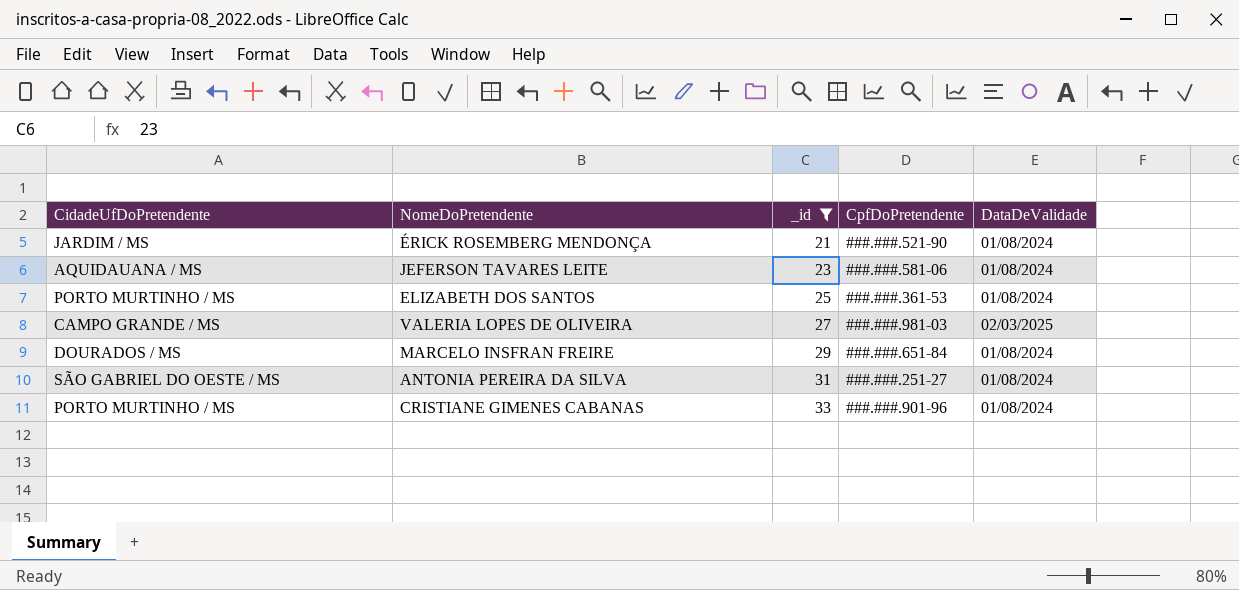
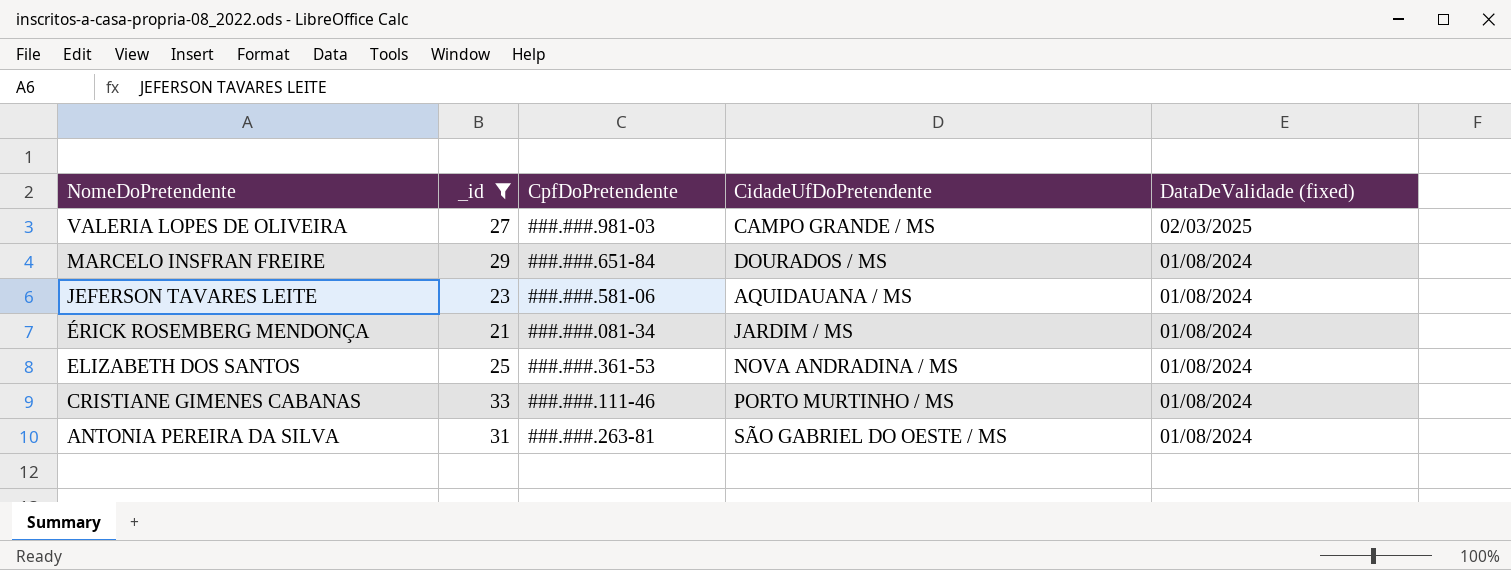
row order: _id ascending -> NomeDoPretendente descending
column CidadeUfDoPretendente | position: 1 -> 4
column name: DataDeValidade -> DataDeValidade (fixed)
ÉRICK ROSEMBERG MENDONÇA | CpfDoPretendente: ###.###.521-90 -> ###.###.081-34
ELIZABETH DOS SANTOS | CidadeUfDoPretendente: PORTO MURTINHO / MS -> NOVA ANDRADINA / MS
CRISTIANE GIMENES CABANAS | CpfDoPretendente: ###.###.901-96 -> ###.###.111-46
ANTONIA PEREIRA DA SILVA | CpfDoPretendente: ###.###.251-27 -> ###.###.263-81

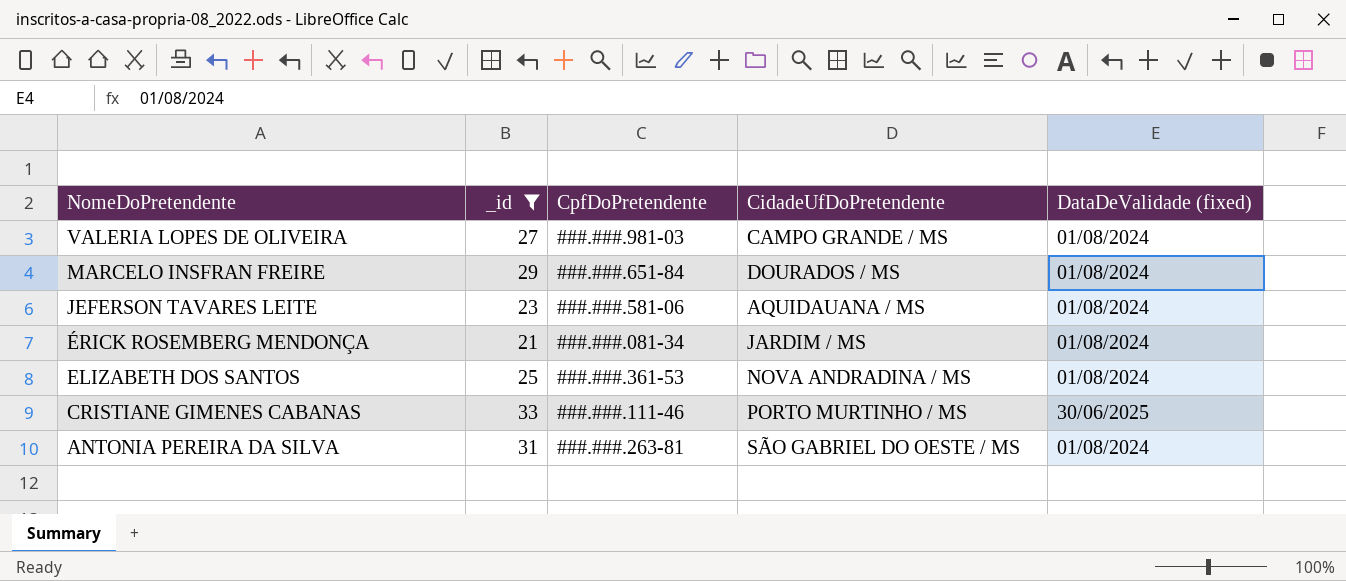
VALERIA LOPES DE OLIVEIRA | DataDeValidade (fixed): 02/03/2025 -> 01/08/2024
CRISTIANE GIMENES CABANAS | DataDeValidade (fixed): 01/08/2024 -> 30/06/2025

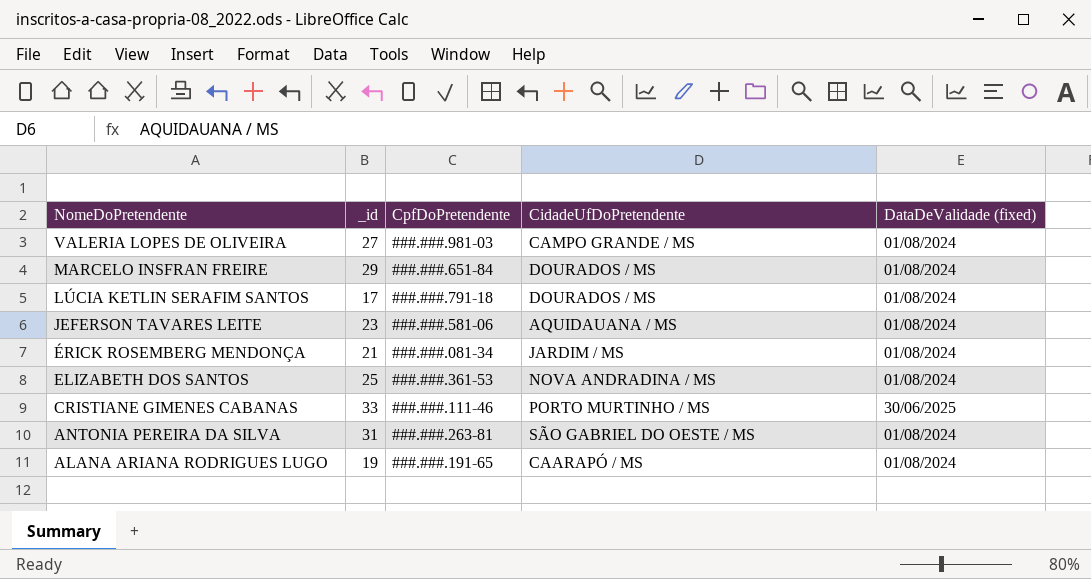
filter: _id >= 21 -> none

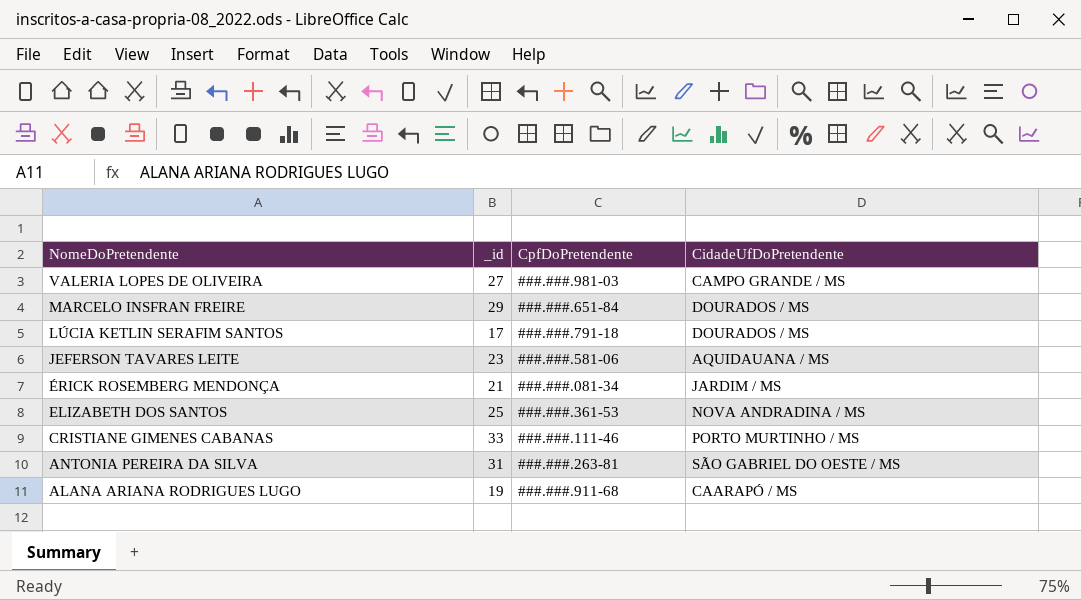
column DataDeValidade (fixed) | position: 5 -> none
ALANA ARIANA RODRIGUES LUGO | CpfDoPretendente: ###.###.191-65 -> ###.###.911-68

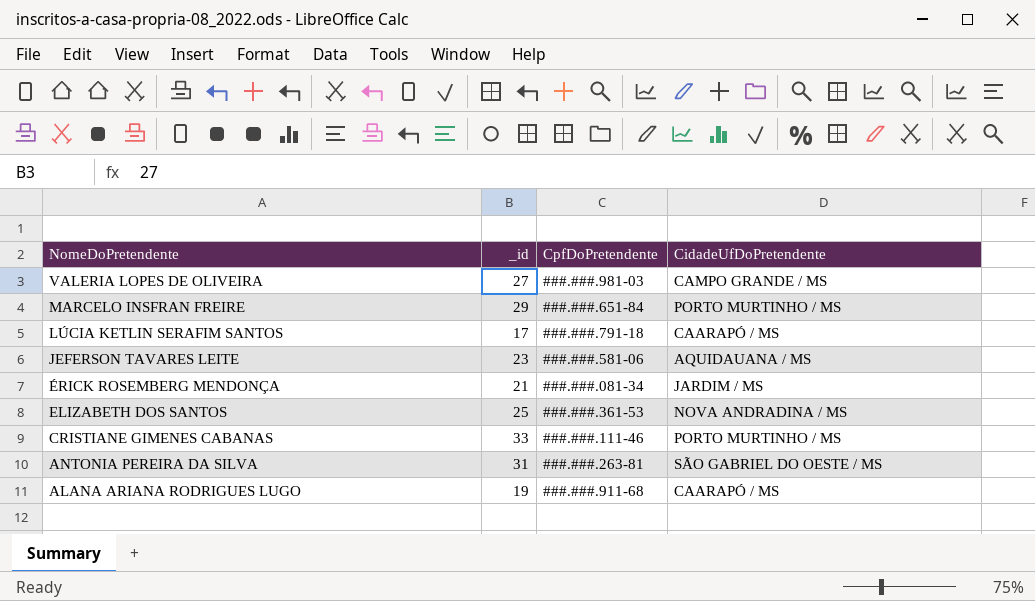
MARCELO INSFRAN FREIRE | CidadeUfDoPretendente: DOURADOS / MS -> PORTO MURTINHO / MS
LÚCIA KETLIN SERAFIM SANTOS | CidadeUfDoPretendente: DOURADOS / MS -> CAARAPÓ / MS

